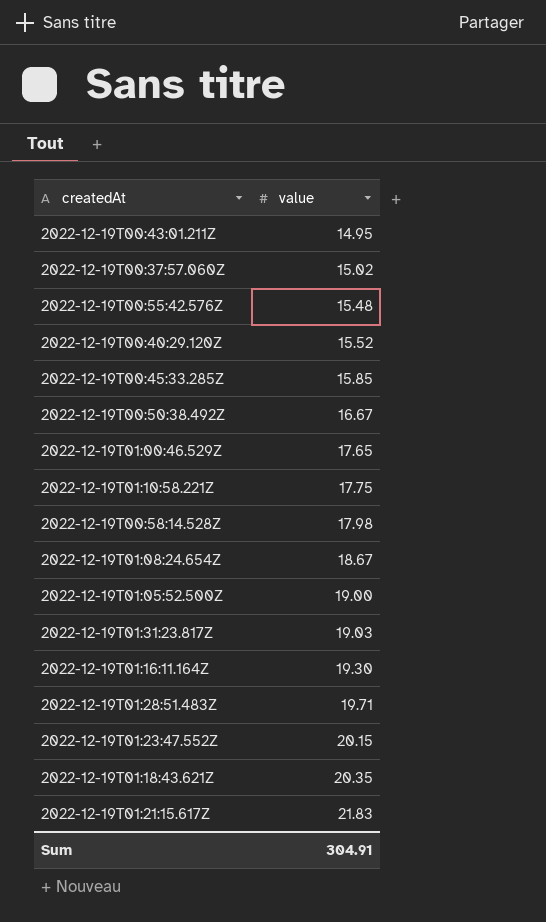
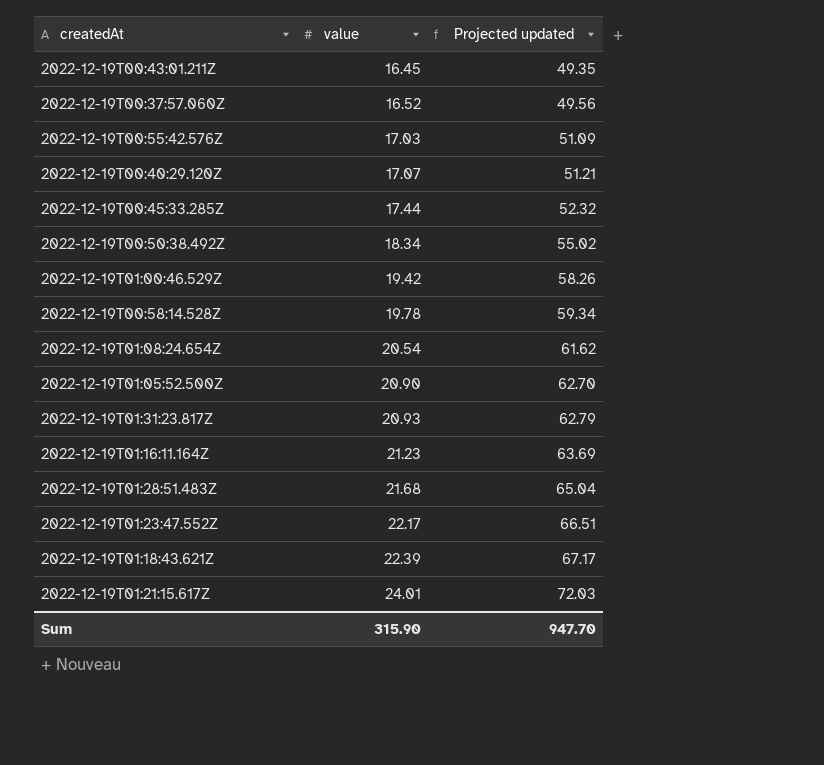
column Projected updated | formula: none -> [value] * 3
row 2022-12-19T01:10:58.221Z: 17.75 -> none
2022-12-19T00:43:01.211Z | value: 14.95 -> 16.45
2022-12-19T00:37:57.060Z | value: 15.02 -> 16.52
2022-12-19T00:55:42.576Z | value: 15.48 -> 17.03
2022-12-19T00:40:29.120Z | value: 15.52 -> 17.07
2022-12-19T00:45:33.285Z | value: 15.85 -> 17.44
2022-12-19T00:50:38.492Z | value: 16.67 -> 18.34
2022-12-19T01:00:46.529Z | value: 17.65 -> 19.42
2022-12-19T00:58:14.528Z | value: 17.98 -> 19.78
2022-12-19T01:08:24.654Z | value: 18.67 -> 20.54
2022-12-19T01:05:52.500Z | value: 19.00 -> 20.90
2022-12-19T01:31:23.817Z | value: 19.03 -> 20.93
2022-12-19T01:16:11.164Z | value: 19.30 -> 21.23
2022-12-19T01:28:51.483Z | value: 19.71 -> 21.68
2022-12-19T01:23:47.552Z | value: 20.15 -> 22.17
2022-12-19T01:18:43.621Z | value: 20.35 -> 22.39
2022-12-19T01:21:15.617Z | value: 21.83 -> 24.01
Sum | value: 304.91 -> 315.90

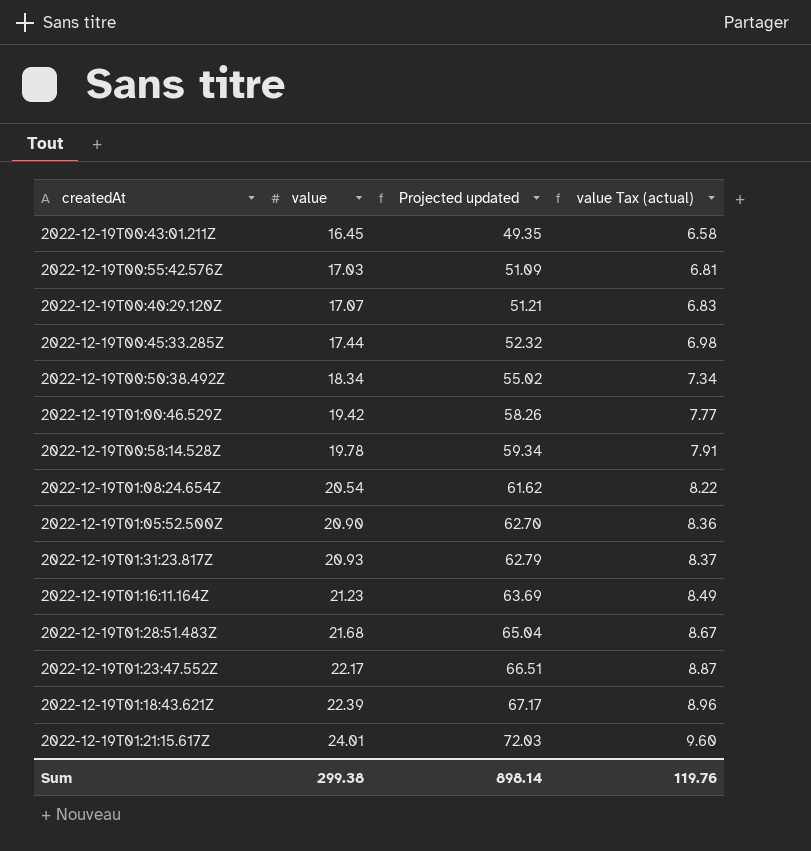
column value Tax (actual) | formula: none -> [value] * 0.4
row 2022-12-19T00:37:57.060Z: 16.52 | 49.56 -> none
Sum | value: 315.90 -> 299.38
Sum | Projected updated: 947.70 -> 898.14

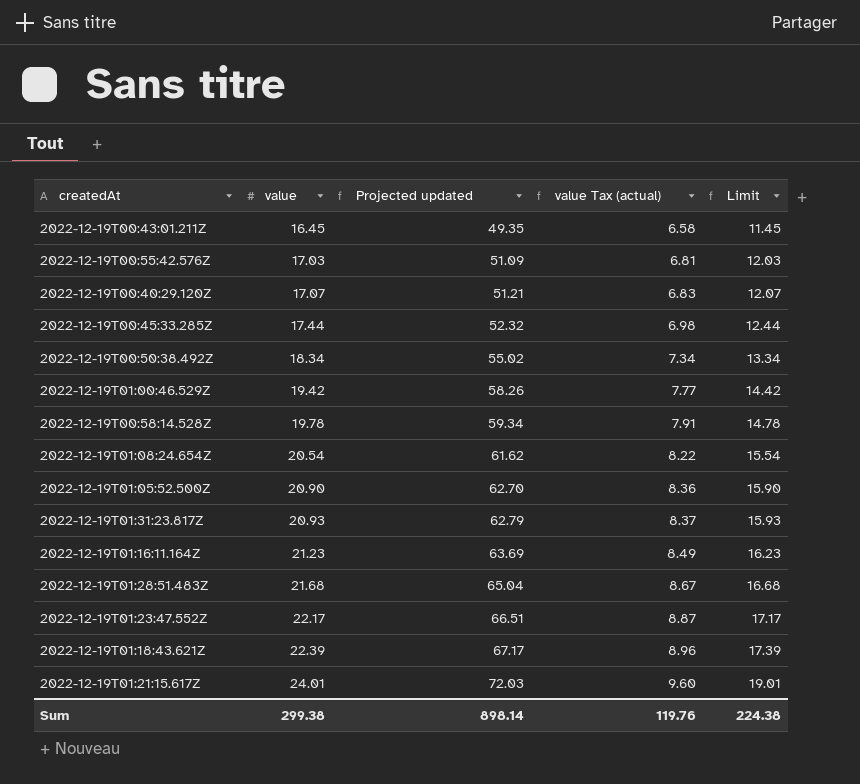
column Limit | formula: none -> [value] - 5

